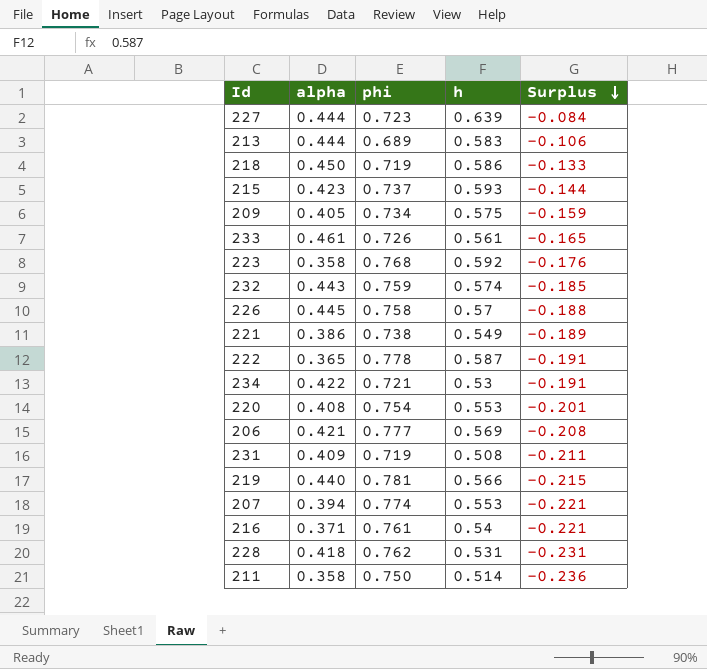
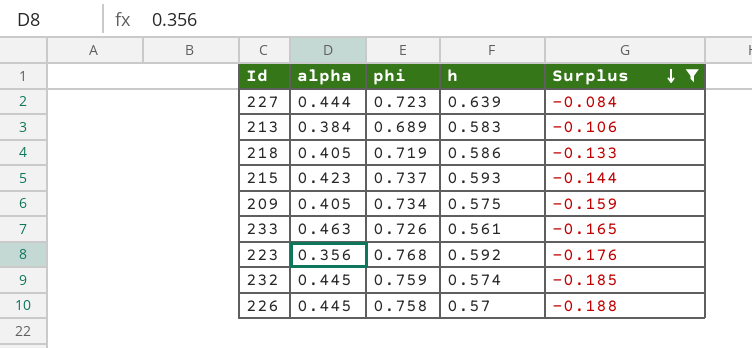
filter: none -> Surplus >= -0.188
213 | alpha: 0.444 -> 0.384
218 | alpha: 0.450 -> 0.405
233 | alpha: 0.461 -> 0.463
223 | alpha: 0.358 -> 0.356
232 | alpha: 0.443 -> 0.445

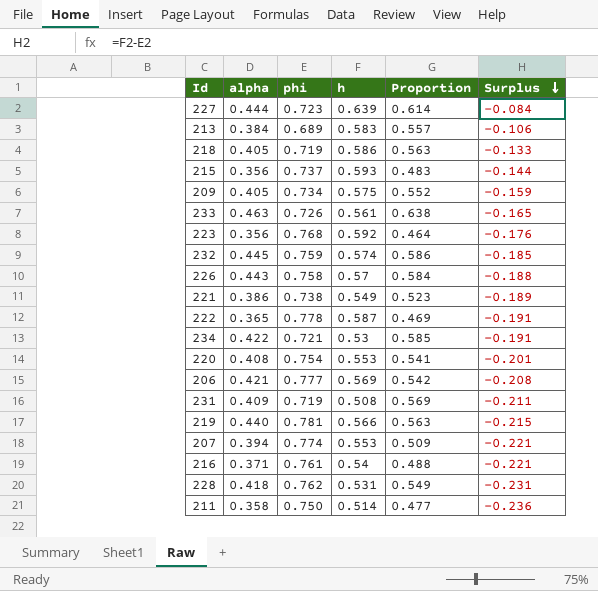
filter: Surplus >= -0.188 -> none
column Proportion | formula: none -> [alpha] / [phi]
215 | alpha: 0.423 -> 0.356
226 | alpha: 0.445 -> 0.443

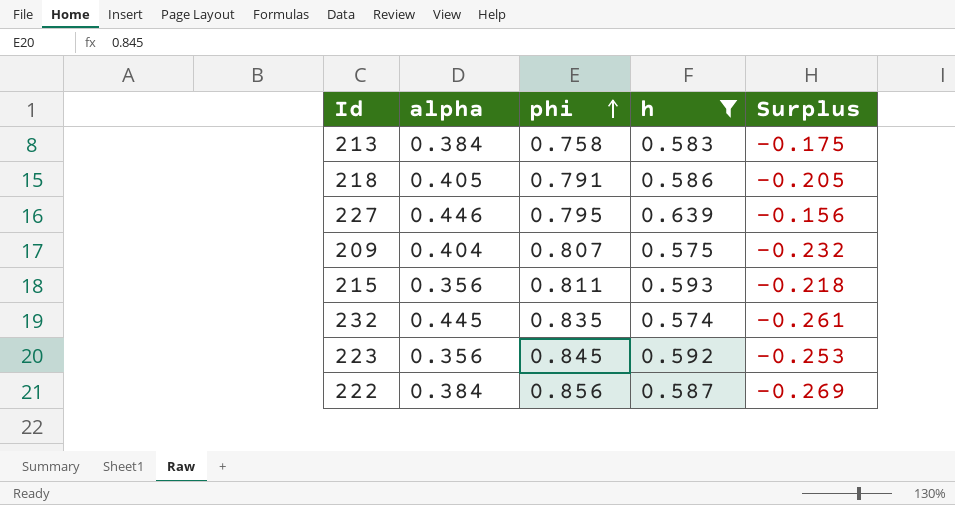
filter: none -> h >= 0.574
row order: Surplus descending -> phi ascending
column Proportion | formula: [alpha] / [phi] -> none
213 | phi: 0.689 -> 0.758
213 | Surplus: -0.106 -> -0.175
218 | phi: 0.719 -> 0.791
218 | Surplus: -0.133 -> -0.205
227 | alpha: 0.444 -> 0.446
227 | phi: 0.723 -> 0.795
227 | Surplus: -0.084 -> -0.156
209 | alpha: 0.405 -> 0.404
209 | phi: 0.734 -> 0.807
209 | Surplus: -0.159 -> -0.232
215 | phi: 0.737 -> 0.811
215 | Surplus: -0.144 -> -0.218
232 | phi: 0.759 -> 0.835
232 | Surplus: -0.185 -> -0.261
223 | phi: 0.768 -> 0.845
223 | Surplus: -0.176 -> -0.253
222 | alpha: 0.365 -> 0.384
222 | phi: 0.778 -> 0.856
222 | Surplus: -0.191 -> -0.269

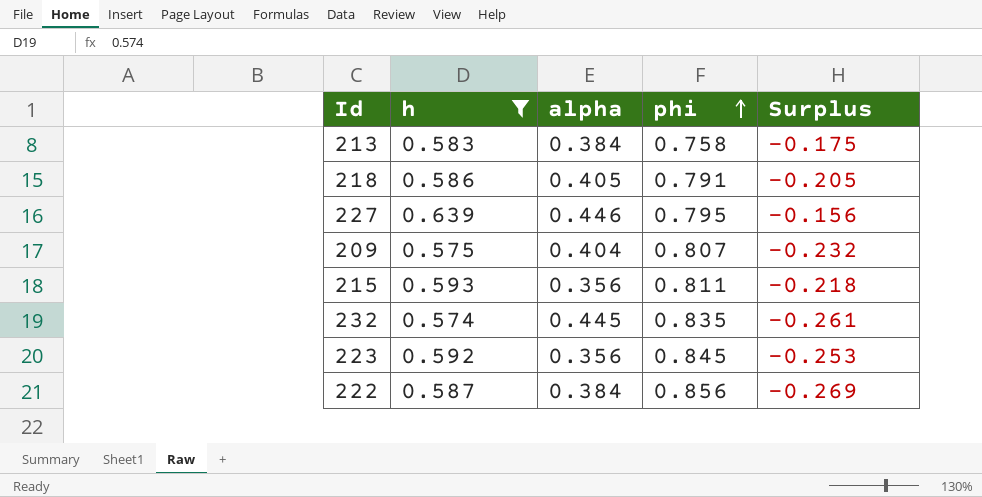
column h | position: 4 -> 2

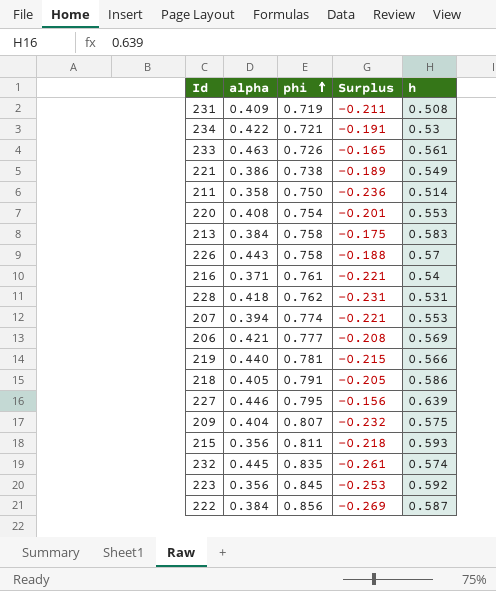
filter: h >= 0.574 -> none
column h | position: 2 -> 5

